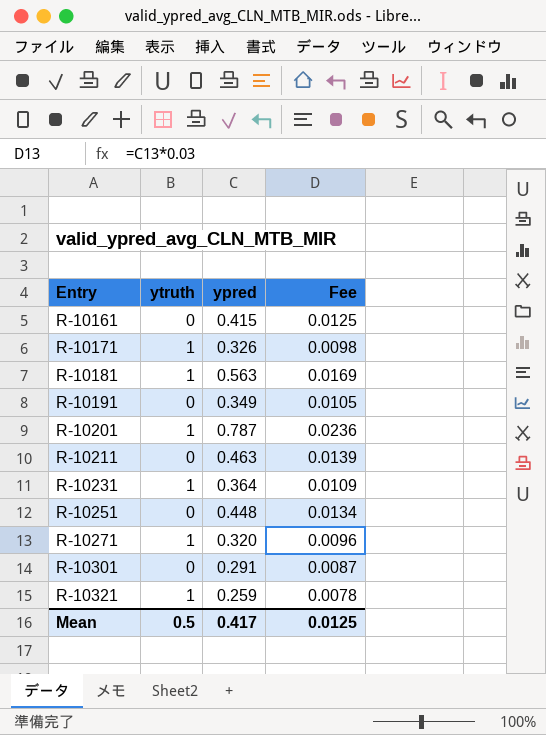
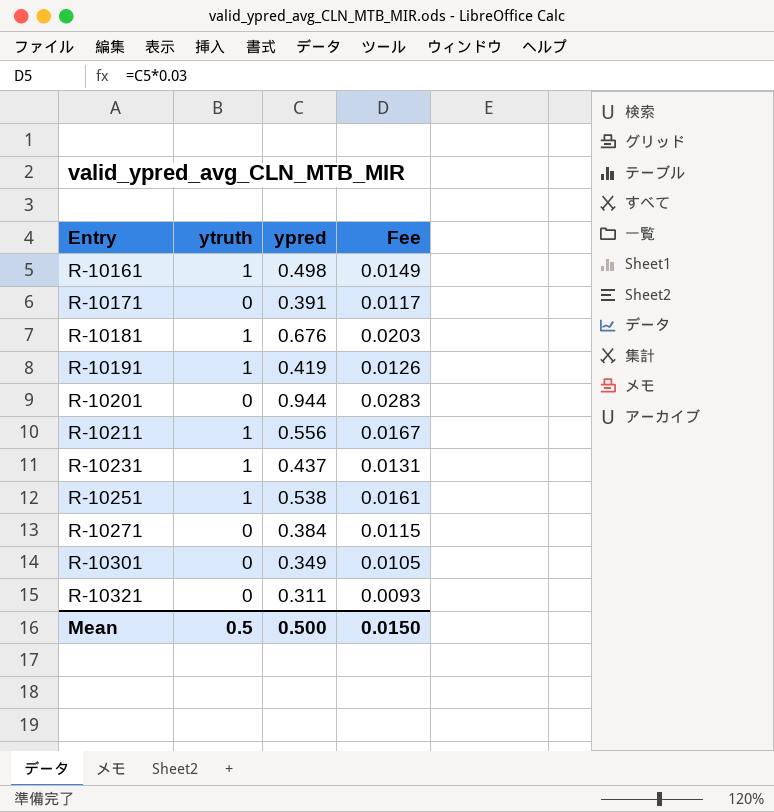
R-10161 | ytruth: 0 -> 1
R-10161 | ypred: 0.415 -> 0.498
R-10161 | Fee: 0.0125 -> 0.0149
R-10171 | ytruth: 1 -> 0
R-10171 | ypred: 0.326 -> 0.391
R-10171 | Fee: 0.0098 -> 0.0117
R-10181 | ypred: 0.563 -> 0.676
R-10181 | Fee: 0.0169 -> 0.0203
R-10191 | ytruth: 0 -> 1
R-10191 | ypred: 0.349 -> 0.419
R-10191 | Fee: 0.0105 -> 0.0126
R-10201 | ytruth: 1 -> 0
R-10201 | ypred: 0.787 -> 0.944
R-10201 | Fee: 0.0236 -> 0.0283
R-10211 | ytruth: 0 -> 1
R-10211 | ypred: 0.463 -> 0.556
R-10211 | Fee: 0.0139 -> 0.0167
R-10231 | ypred: 0.364 -> 0.437
R-10231 | Fee: 0.0109 -> 0.0131
R-10251 | ytruth: 0 -> 1
R-10251 | ypred: 0.448 -> 0.538
R-10251 | Fee: 0.0134 -> 0.0161
R-10271 | ytruth: 1 -> 0
R-10271 | ypred: 0.320 -> 0.384
R-10271 | Fee: 0.0096 -> 0.0115
R-10301 | ypred: 0.291 -> 0.349
R-10301 | Fee: 0.0087 -> 0.0105
R-10321 | ytruth: 1 -> 0
R-10321 | ypred: 0.259 -> 0.311
R-10321 | Fee: 0.0078 -> 0.0093
Mean | ypred: 0.417 -> 0.500
Mean | Fee: 0.0125 -> 0.0150

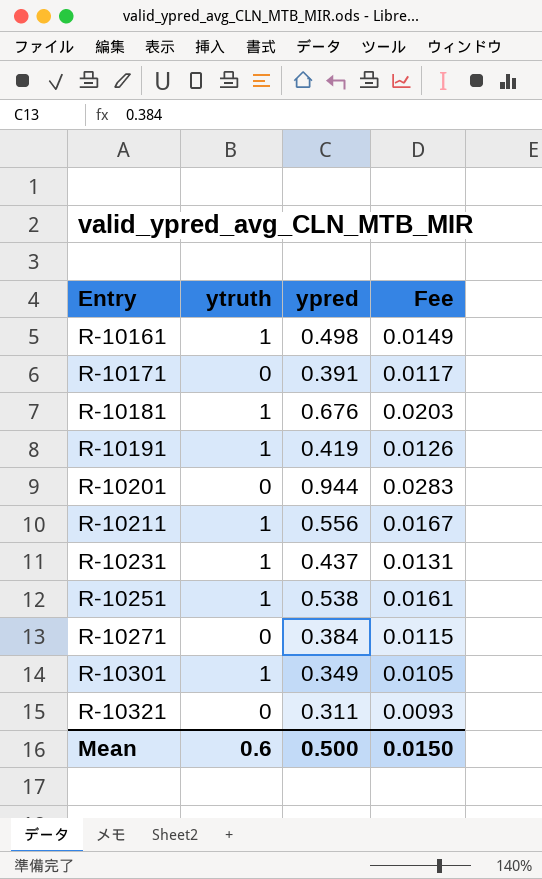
R-10301 | ytruth: 0 -> 1
Mean | ytruth: 0.5 -> 0.6

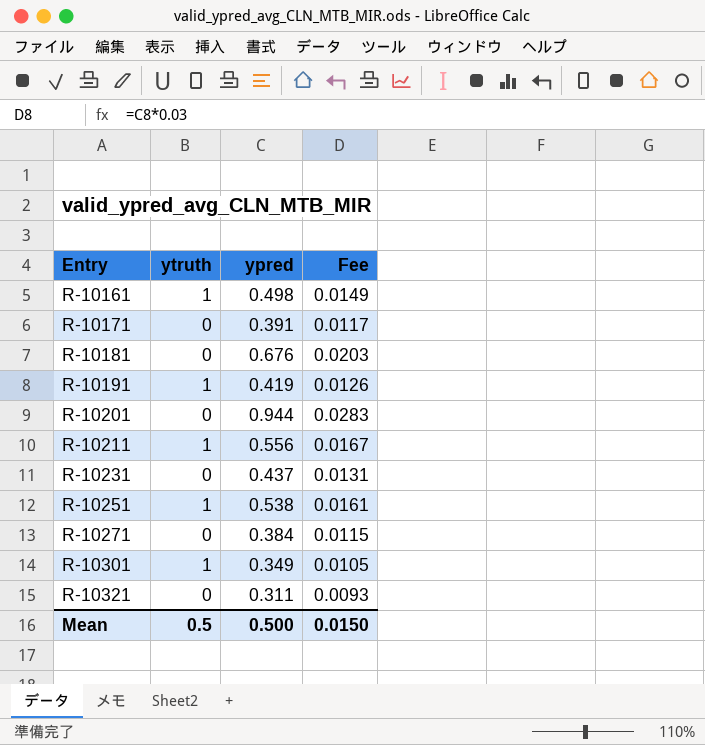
R-10181 | ytruth: 1 -> 0
R-10231 | ytruth: 1 -> 0
Mean | ytruth: 0.6 -> 0.5

